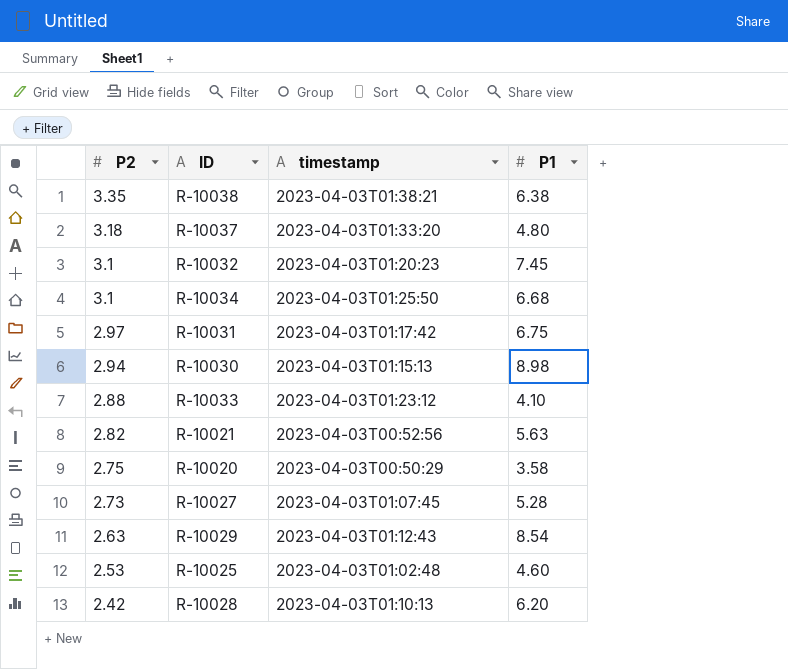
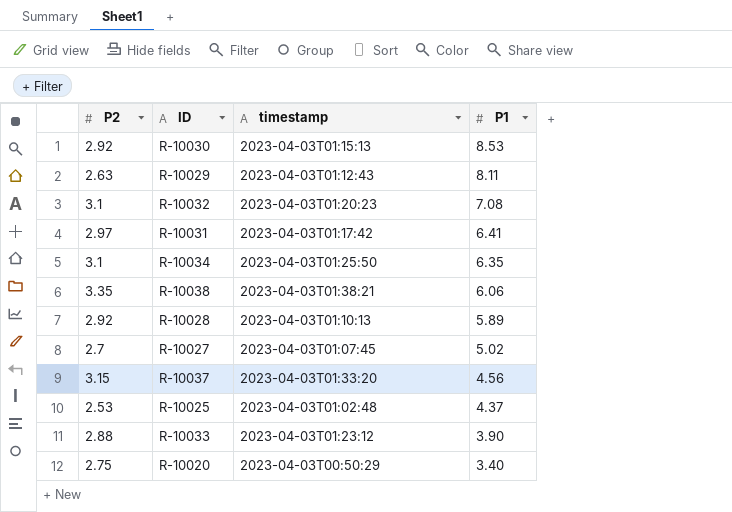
row order: P2 descending -> P1 descending
row R-10021: 2.82 | 2023-04-03T00:52:56 | 5.63 -> none
R-10030 | P2: 2.94 -> 2.92
R-10030 | P1: 8.98 -> 8.53
R-10029 | P1: 8.54 -> 8.11
R-10032 | P1: 7.45 -> 7.08
R-10031 | P1: 6.75 -> 6.41
R-10034 | P1: 6.68 -> 6.35
R-10038 | P1: 6.38 -> 6.06
R-10028 | P2: 2.42 -> 2.92
R-10028 | P1: 6.20 -> 5.89
R-10027 | P2: 2.73 -> 2.7
R-10027 | P1: 5.28 -> 5.02
R-10037 | P2: 3.18 -> 3.15
R-10037 | P1: 4.80 -> 4.56
R-10025 | P1: 4.60 -> 4.37
R-10033 | P1: 4.10 -> 3.90
R-10020 | P1: 3.58 -> 3.40

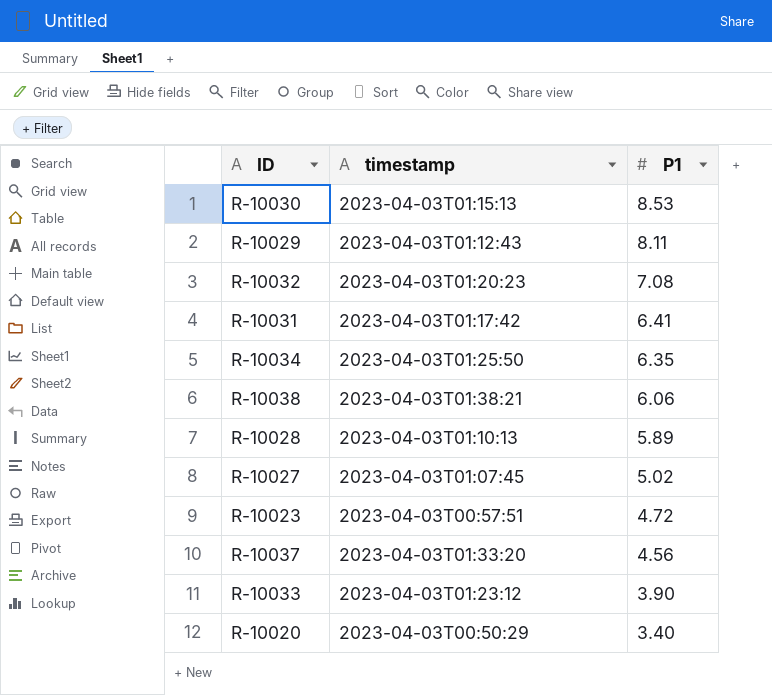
column P2 | position: 1 -> none
row R-10025: 2.53 | 2023-04-03T01:02:48 | 4.37 -> none
row R-10023: none -> 2023-04-03T00:57:51 | 4.72

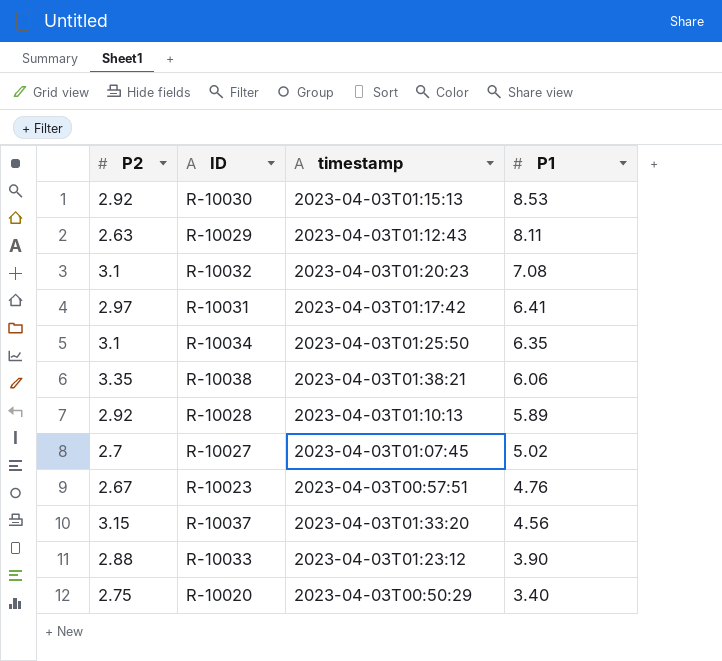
column P2 | position: none -> 1
R-10023 | P1: 4.72 -> 4.76

